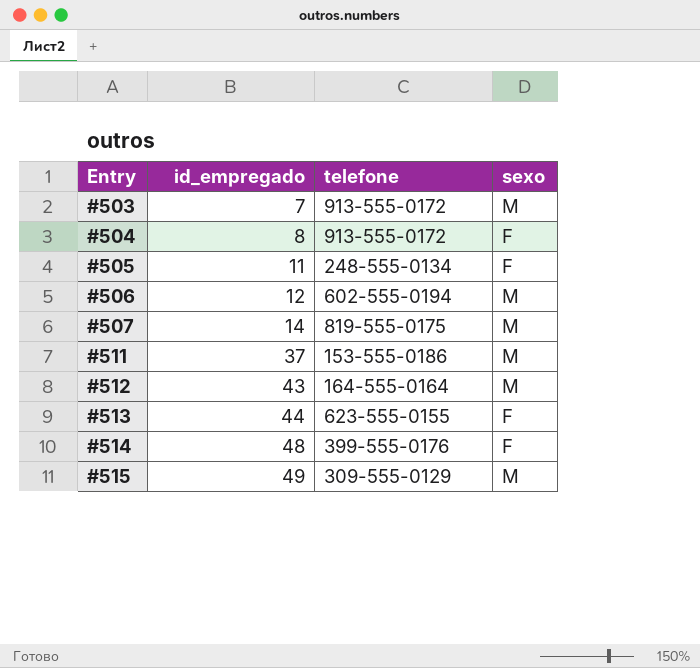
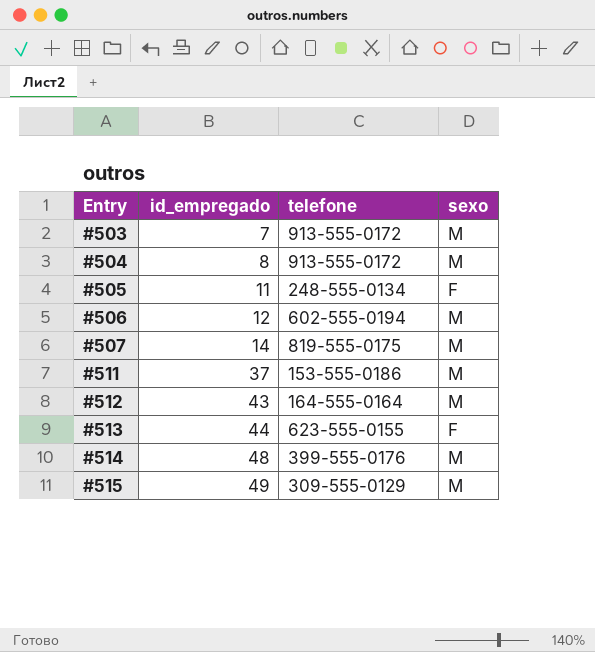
#504 | sexo: F -> M
#514 | sexo: F -> M

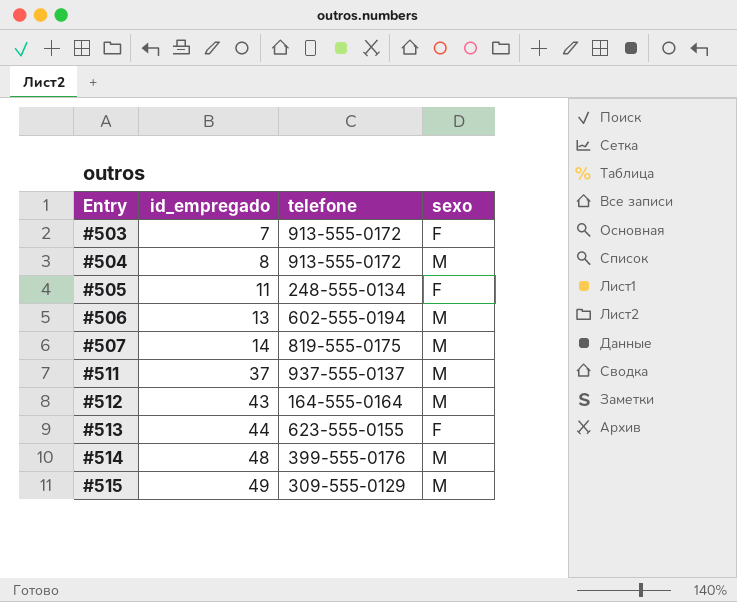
#503 | sexo: M -> F
#506 | id_empregado: 12 -> 13
#511 | telefone: 153-555-0186 -> 937-555-0137

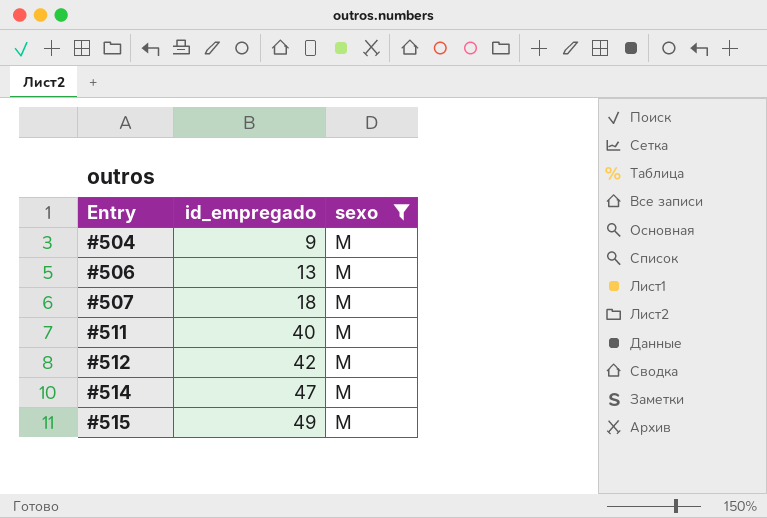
filter: none -> sexo = M
column telefone | position: 3 -> none
#504 | id_empregado: 8 -> 9
#507 | id_empregado: 14 -> 18
#511 | id_empregado: 37 -> 40
#512 | id_empregado: 43 -> 42
#514 | id_empregado: 48 -> 47

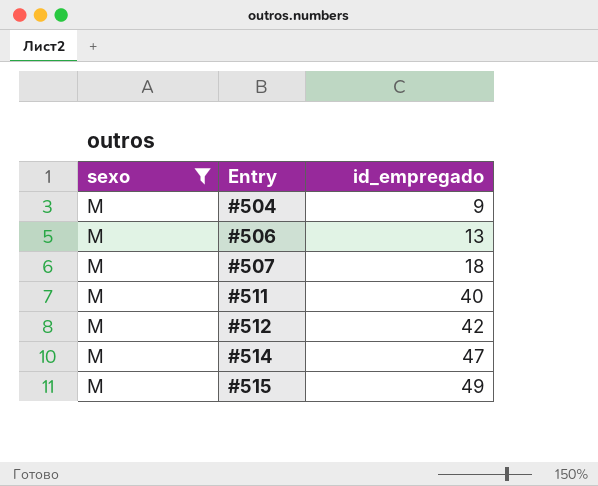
column sexo | position: 3 -> 1

